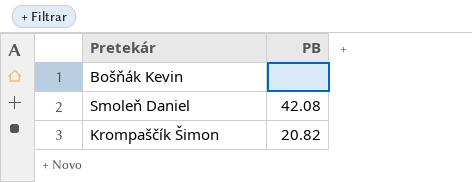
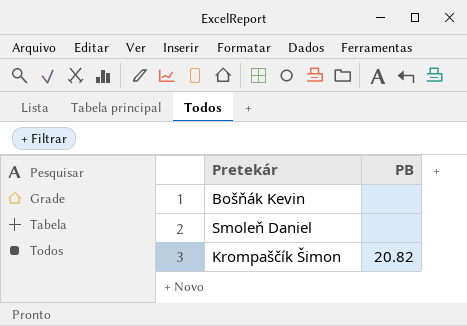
Smoleň Daniel | PB: 42.08 -> none

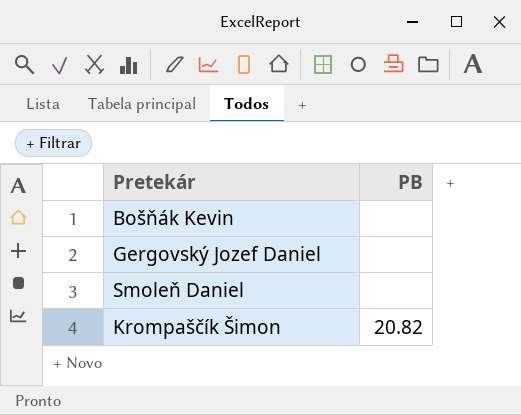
row Gergovský Jozef Daniel: none -> none

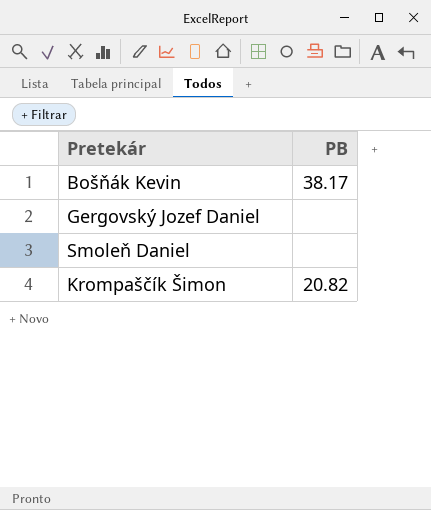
Bošňák Kevin | PB: none -> 38.17

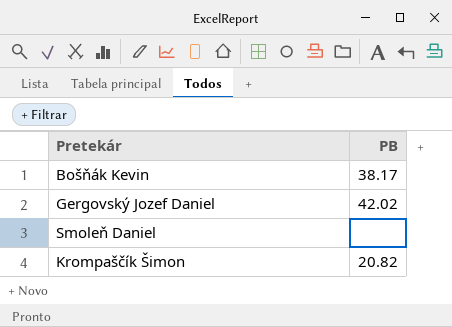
Gergovský Jozef Daniel | PB: none -> 42.02

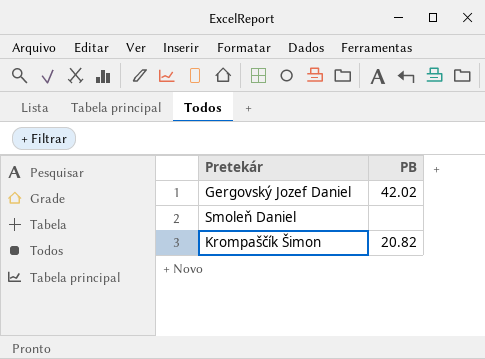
row Bošňák Kevin: 38.17 -> none

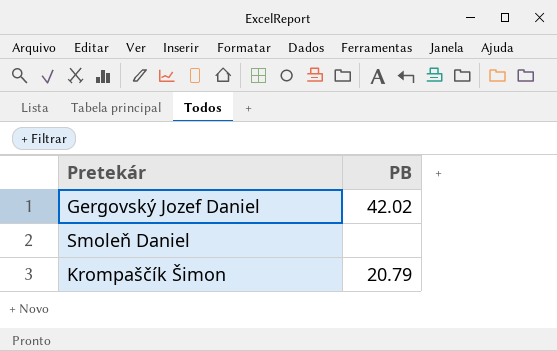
Krompaščík Šimon | PB: 20.82 -> 20.79

